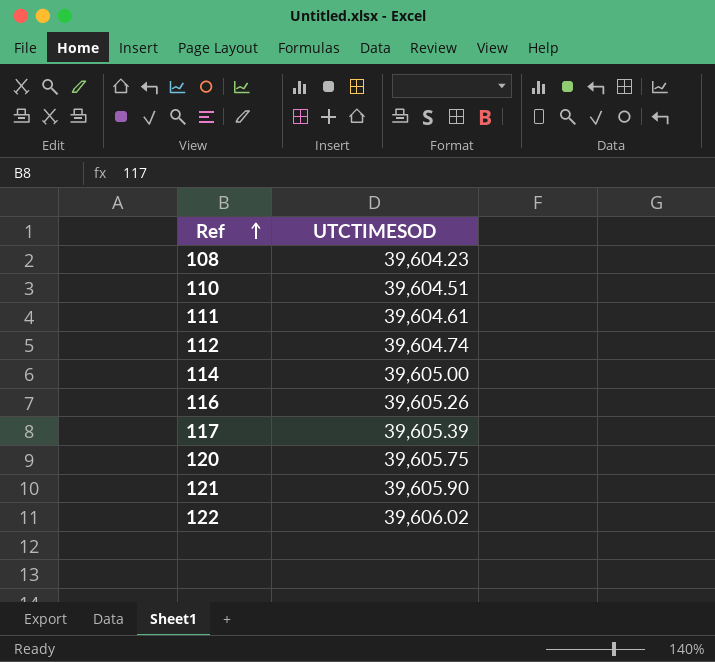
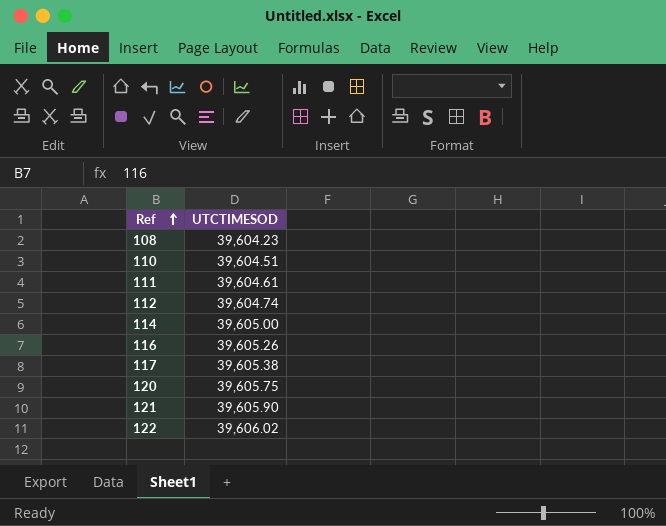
117 | UTCTIMESOD: 39,605.39 -> 39,605.38

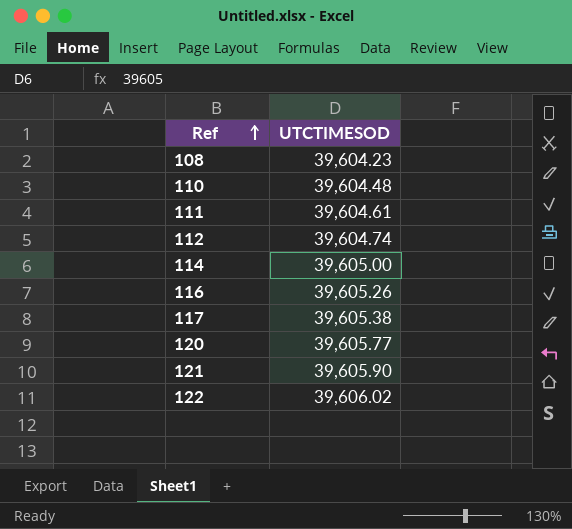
110 | UTCTIMESOD: 39,604.51 -> 39,604.48
120 | UTCTIMESOD: 39,605.75 -> 39,605.77

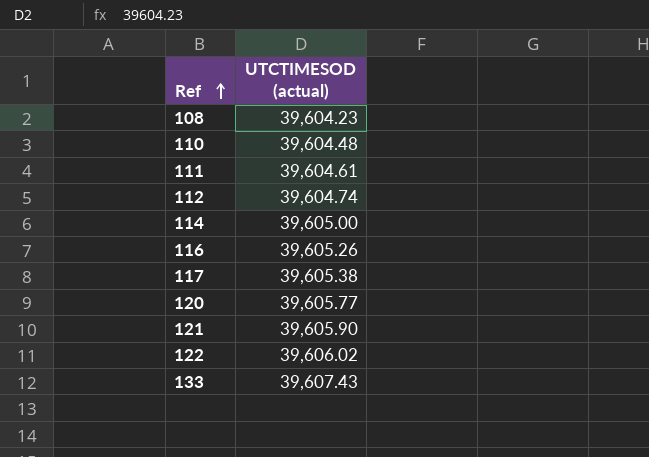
column name: UTCTIMESOD -> UTCTIMESOD (actual)
row 133: none -> 39,607.43

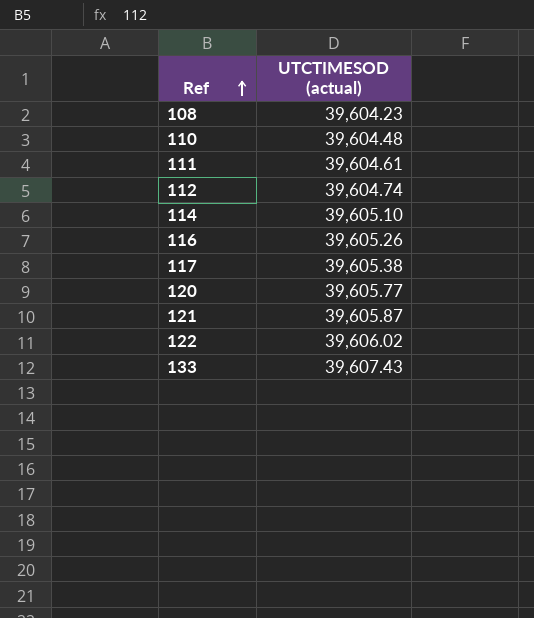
114 | UTCTIMESOD (actual): 39,605.00 -> 39,605.10
121 | UTCTIMESOD (actual): 39,605.90 -> 39,605.87

